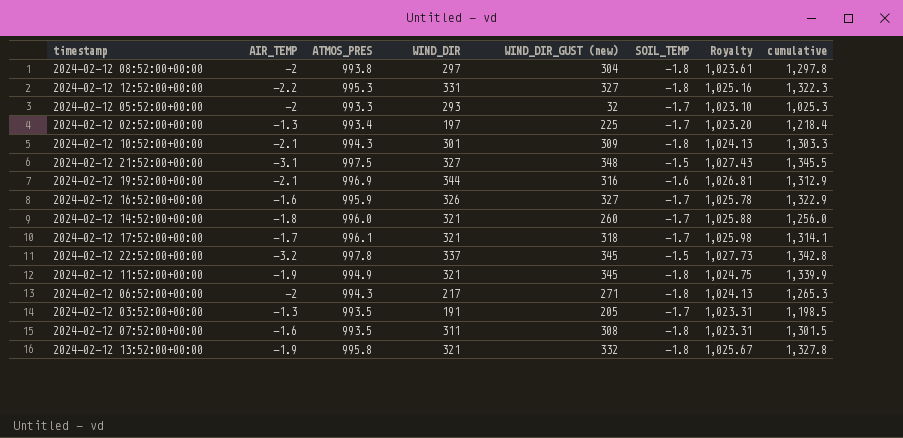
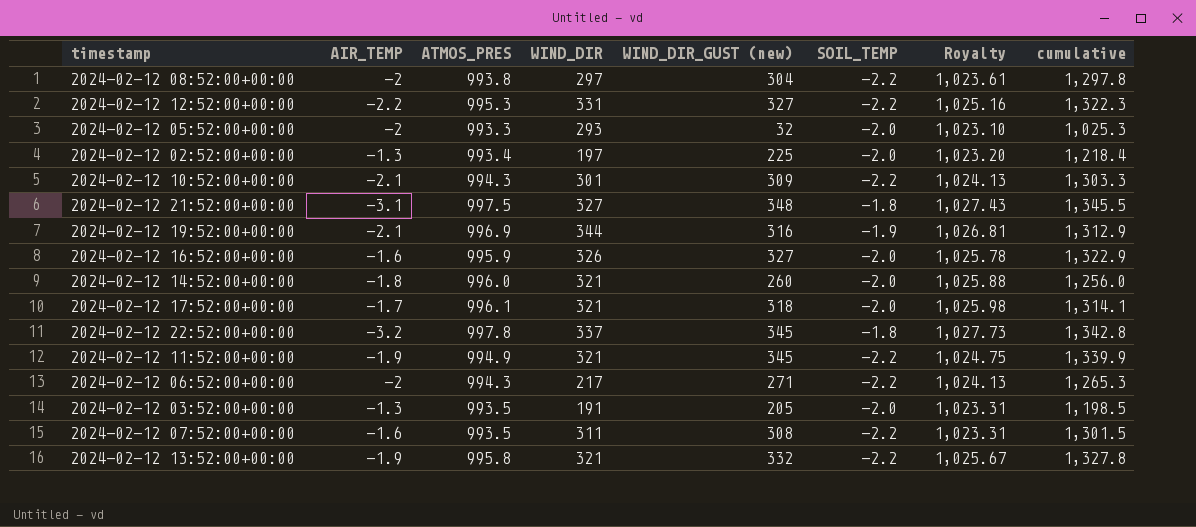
2024-02-12 08:52:00+00:00 | SOIL_TEMP: -1.8 -> -2.2
2024-02-12 12:52:00+00:00 | SOIL_TEMP: -1.8 -> -2.2
2024-02-12 05:52:00+00:00 | SOIL_TEMP: -1.7 -> -2.0
2024-02-12 02:52:00+00:00 | SOIL_TEMP: -1.7 -> -2.0
2024-02-12 10:52:00+00:00 | SOIL_TEMP: -1.8 -> -2.2
2024-02-12 21:52:00+00:00 | SOIL_TEMP: -1.5 -> -1.8
2024-02-12 19:52:00+00:00 | SOIL_TEMP: -1.6 -> -1.9
2024-02-12 16:52:00+00:00 | SOIL_TEMP: -1.7 -> -2.0
2024-02-12 14:52:00+00:00 | SOIL_TEMP: -1.7 -> -2.0
2024-02-12 17:52:00+00:00 | SOIL_TEMP: -1.7 -> -2.0
2024-02-12 22:52:00+00:00 | SOIL_TEMP: -1.5 -> -1.8
2024-02-12 11:52:00+00:00 | SOIL_TEMP: -1.8 -> -2.2
2024-02-12 06:52:00+00:00 | SOIL_TEMP: -1.8 -> -2.2
2024-02-12 03:52:00+00:00 | SOIL_TEMP: -1.7 -> -2.0
2024-02-12 07:52:00+00:00 | SOIL_TEMP: -1.8 -> -2.2
2024-02-12 13:52:00+00:00 | SOIL_TEMP: -1.8 -> -2.2

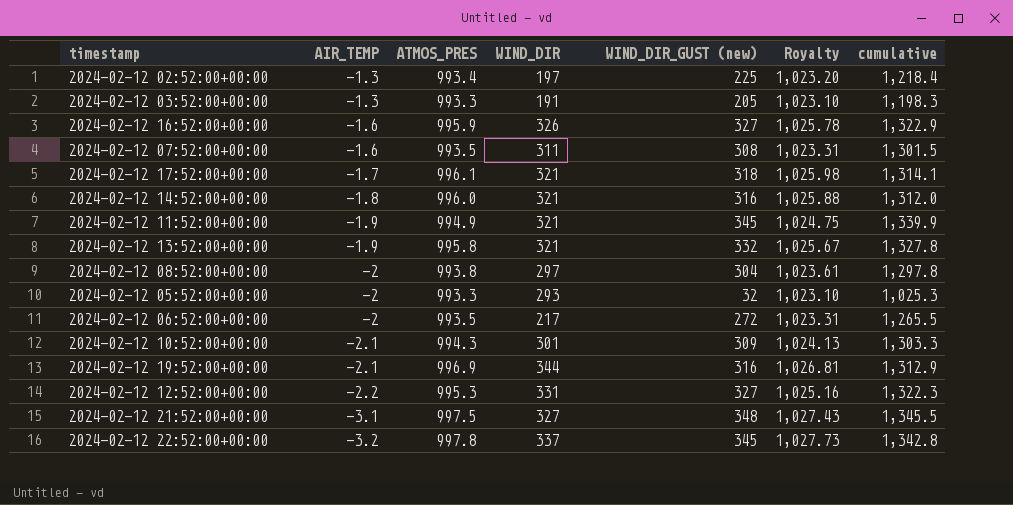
row order: none -> AIR_TEMP descending
column SOIL_TEMP | position: 6 -> none
2024-02-12 03:52:00+00:00 | ATMOS_PRES: 993.5 -> 993.3
2024-02-12 03:52:00+00:00 | Royalty: 1,023.31 -> 1,023.10
2024-02-12 03:52:00+00:00 | cumulative: 1,198.5 -> 1,198.3
2024-02-12 14:52:00+00:00 | WIND_DIR_GUST (new): 260 -> 316
2024-02-12 14:52:00+00:00 | cumulative: 1,256.0 -> 1,312.0
2024-02-12 06:52:00+00:00 | ATMOS_PRES: 994.3 -> 993.5
2024-02-12 06:52:00+00:00 | WIND_DIR_GUST (new): 271 -> 272
2024-02-12 06:52:00+00:00 | Royalty: 1,024.13 -> 1,023.31
2024-02-12 06:52:00+00:00 | cumulative: 1,265.3 -> 1,265.5

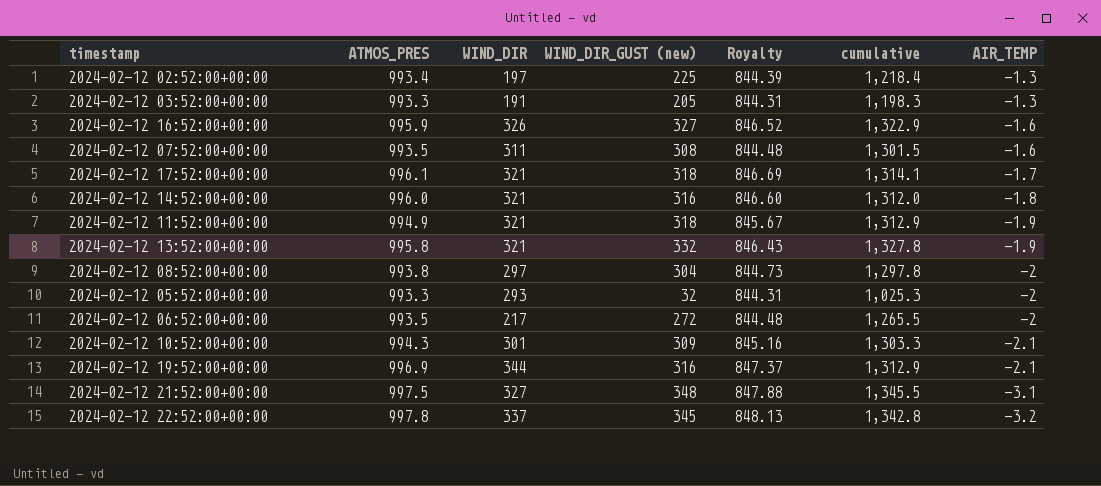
column Royalty | formula: [ATMOS_PRES] * 1.03 -> [ATMOS_PRES] * 0.85
column AIR_TEMP | position: 2 -> 7
row 2024-02-12 12:52:00+00:00: -2.2 | 995.3 | 331 | 327 | 1,025.16 | 1,322.3 -> none
2024-02-12 11:52:00+00:00 | WIND_DIR_GUST (new): 345 -> 318
2024-02-12 11:52:00+00:00 | cumulative: 1,339.9 -> 1,312.9

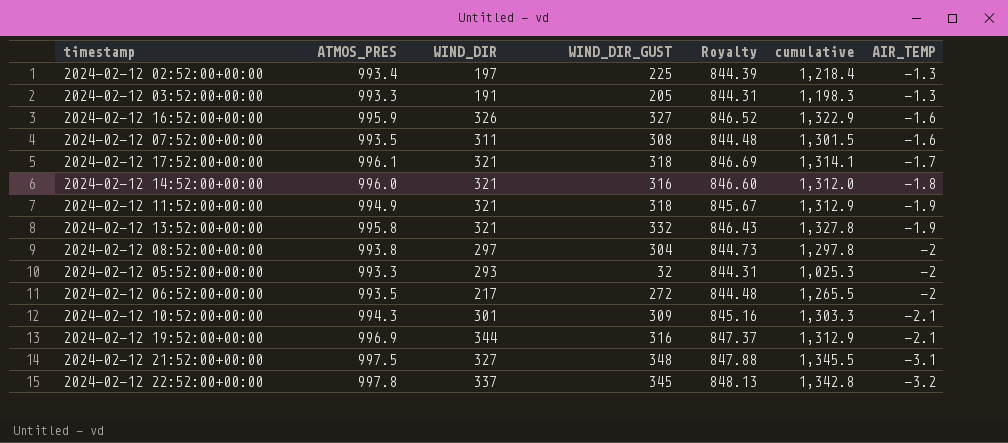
column name: WIND_DIR_GUST (new) -> WIND_DIR_GUST

